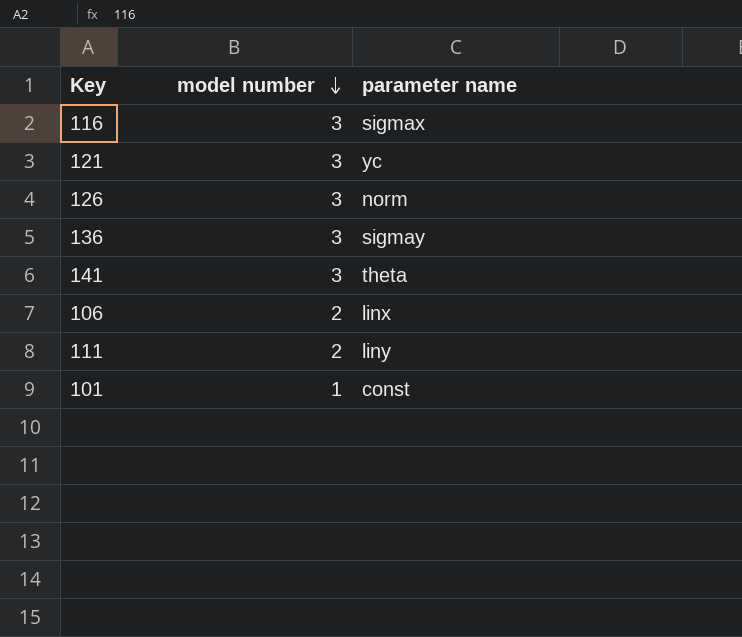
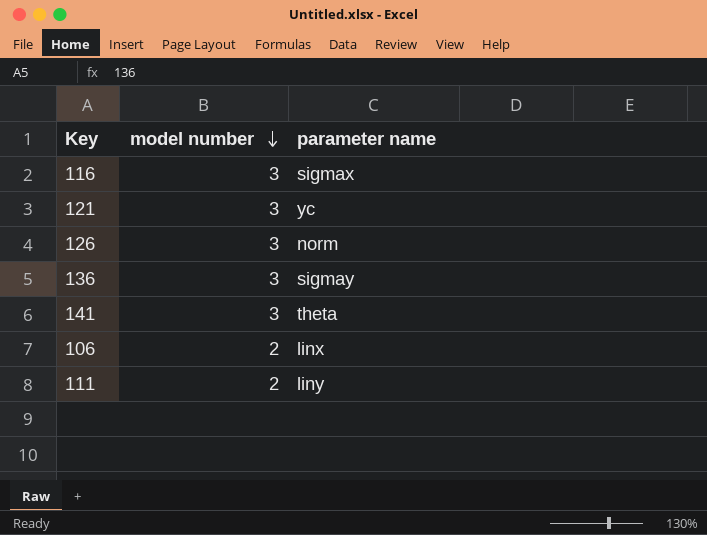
row 101: 1 | const -> none

